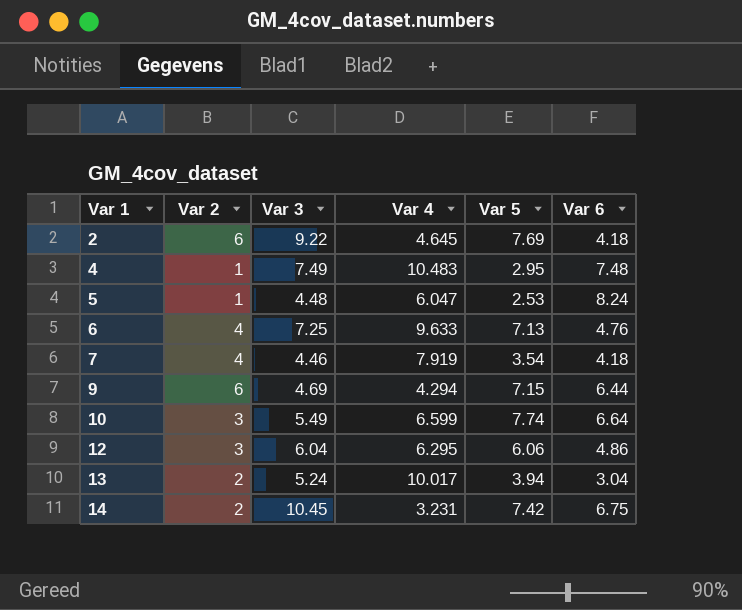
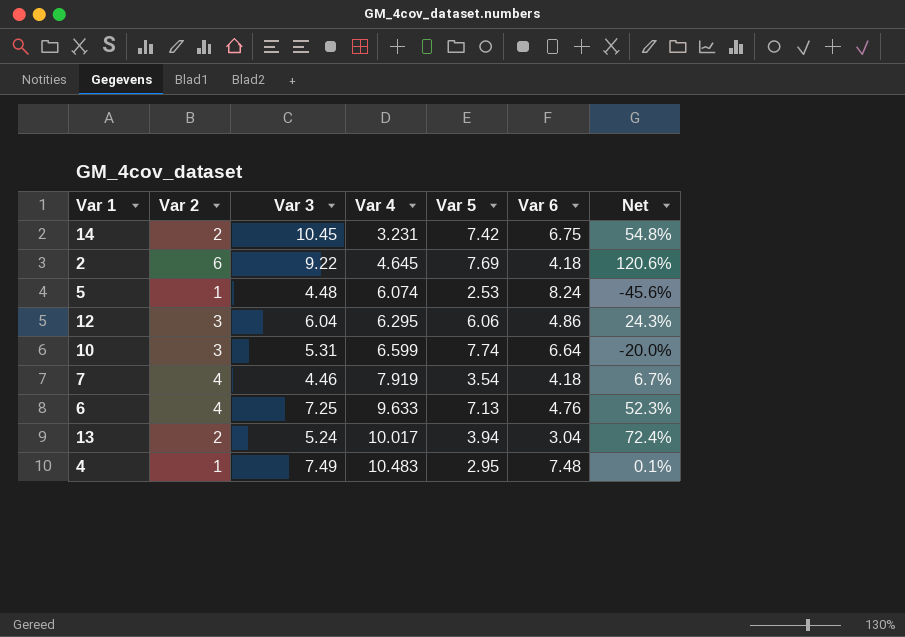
row order: Var 1 ascending -> Var 4 ascending
column Net | formula: none -> ([Var 3] - [Var 6]) / [Var 6]
row 9: 6 | 4.69 | 4.294 | 7.15 | 6.44 -> none
5 | Var 4: 6.047 -> 6.074
10 | Var 3: 5.49 -> 5.31

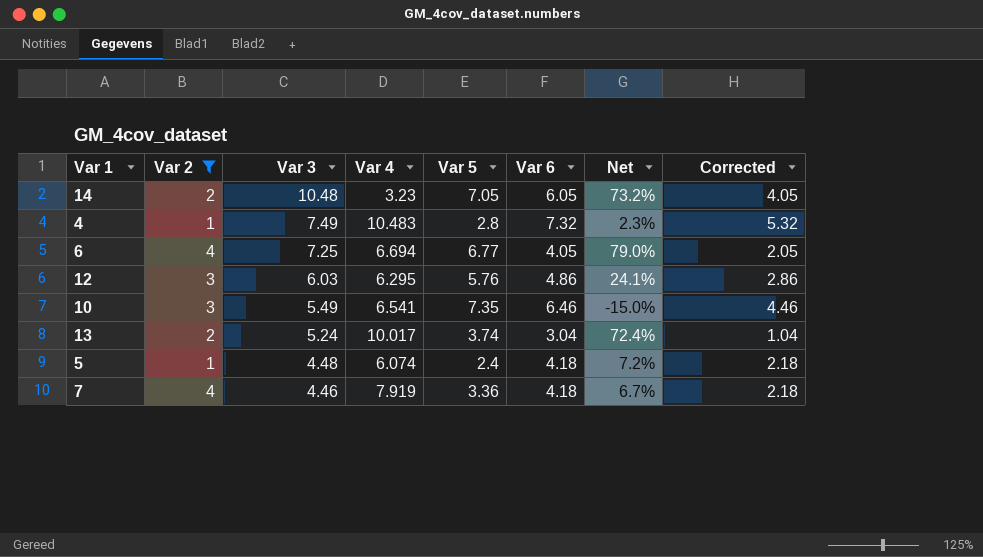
filter: none -> Var 2 != 6
row order: Var 4 ascending -> Var 3 descending
column Corrected | formula: none -> [Var 6] - 2
14 | Var 3: 10.45 -> 10.48
14 | Var 4: 3.231 -> 3.23
14 | Var 5: 7.42 -> 7.05
14 | Var 6: 6.75 -> 6.05
14 | Net: 54.8% -> 73.2%
4 | Var 5: 2.95 -> 2.8
4 | Var 6: 7.48 -> 7.32
4 | Net: 0.1% -> 2.3%
6 | Var 4: 9.633 -> 6.694
6 | Var 5: 7.13 -> 6.77
6 | Var 6: 4.76 -> 4.05
6 | Net: 52.3% -> 79.0%
12 | Var 3: 6.04 -> 6.03
12 | Var 5: 6.06 -> 5.76
12 | Net: 24.3% -> 24.1%
10 | Var 3: 5.31 -> 5.49
10 | Var 4: 6.599 -> 6.541
10 | Var 5: 7.74 -> 7.35
10 | Var 6: 6.64 -> 6.46
10 | Net: -20.0% -> -15.0%
13 | Var 5: 3.94 -> 3.74
5 | Var 5: 2.53 -> 2.4
5 | Var 6: 8.24 -> 4.18
5 | Net: -45.6% -> 7.2%
7 | Var 5: 3.54 -> 3.36

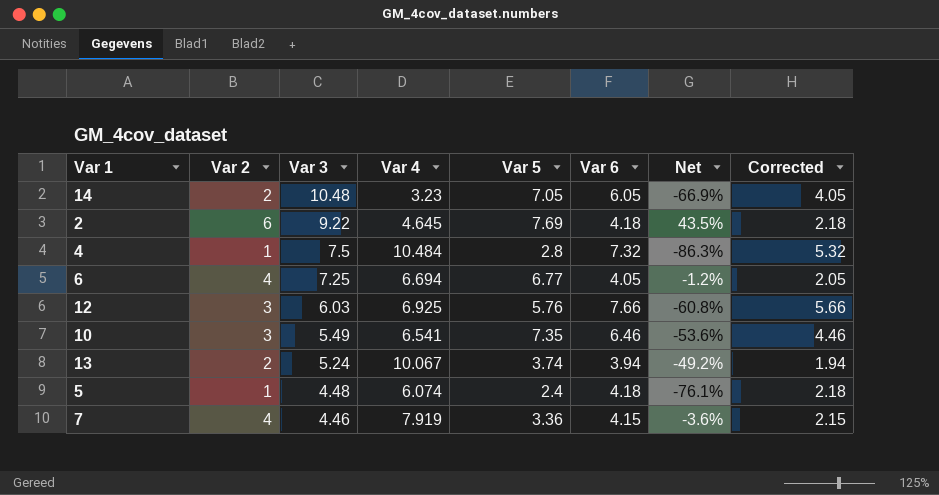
filter: Var 2 != 6 -> none
column Net | formula: ([Var 3] - [Var 6]) / [Var 6] -> ([Var 2] - [Var 6]) / [Var 6]
4 | Var 3: 7.49 -> 7.5
4 | Var 4: 10.483 -> 10.484
12 | Var 4: 6.295 -> 6.925
12 | Var 6: 4.86 -> 7.66
12 | Corrected: 2.86 -> 5.66
13 | Var 4: 10.017 -> 10.067
13 | Var 6: 3.04 -> 3.94
13 | Corrected: 1.04 -> 1.94
7 | Var 6: 4.18 -> 4.15
7 | Corrected: 2.18 -> 2.15

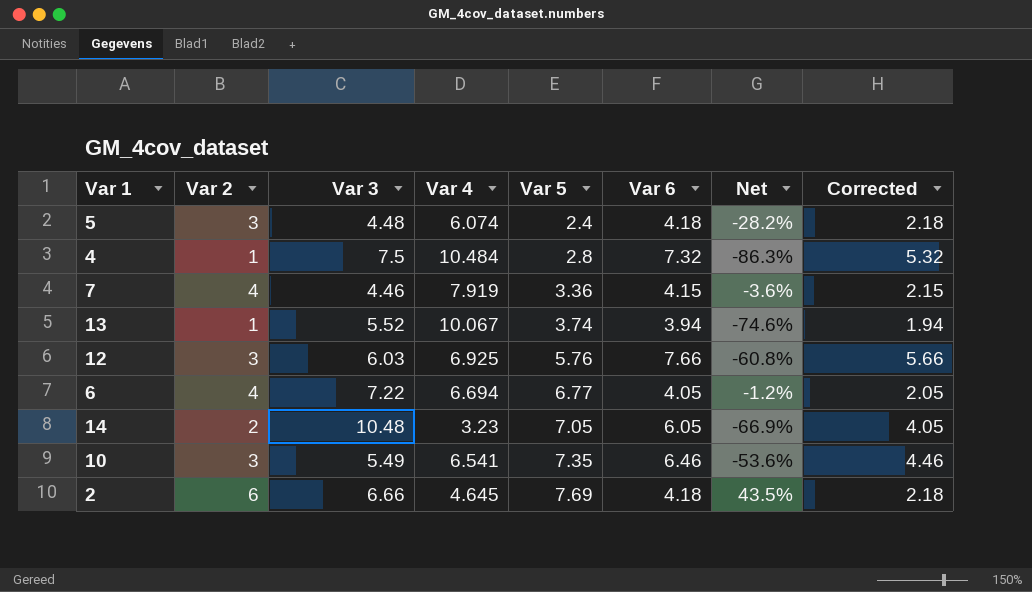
row order: Var 3 descending -> Var 5 ascending
5 | Var 2: 1 -> 3
5 | Net: -76.1% -> -28.2%
13 | Var 2: 2 -> 1
13 | Var 3: 5.24 -> 5.52
13 | Net: -49.2% -> -74.6%
6 | Var 3: 7.25 -> 7.22
2 | Var 3: 9.22 -> 6.66

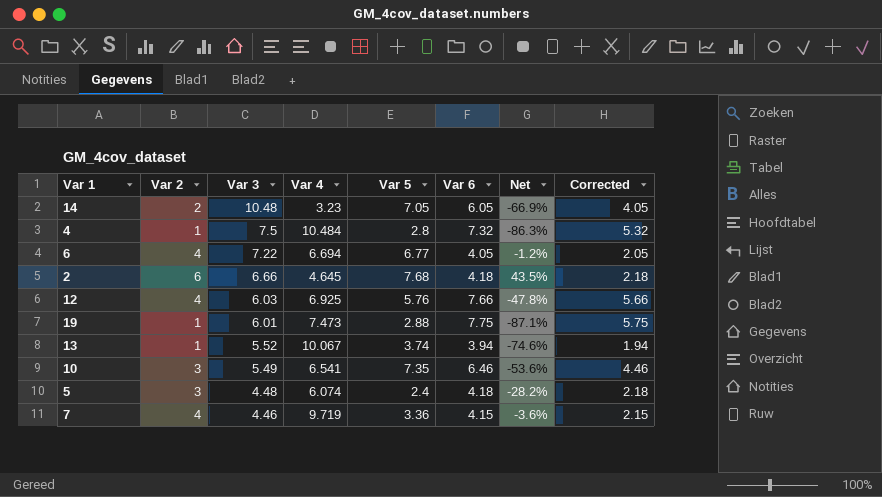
row order: Var 5 ascending -> Var 3 descending
2 | Var 5: 7.69 -> 7.68
12 | Var 2: 3 -> 4
12 | Net: -60.8% -> -47.8%
row 19: none -> 1 | 6.01 | 7.473 | 2.88 | 7.75 | -87.1% | 5.75
7 | Var 4: 7.919 -> 9.719

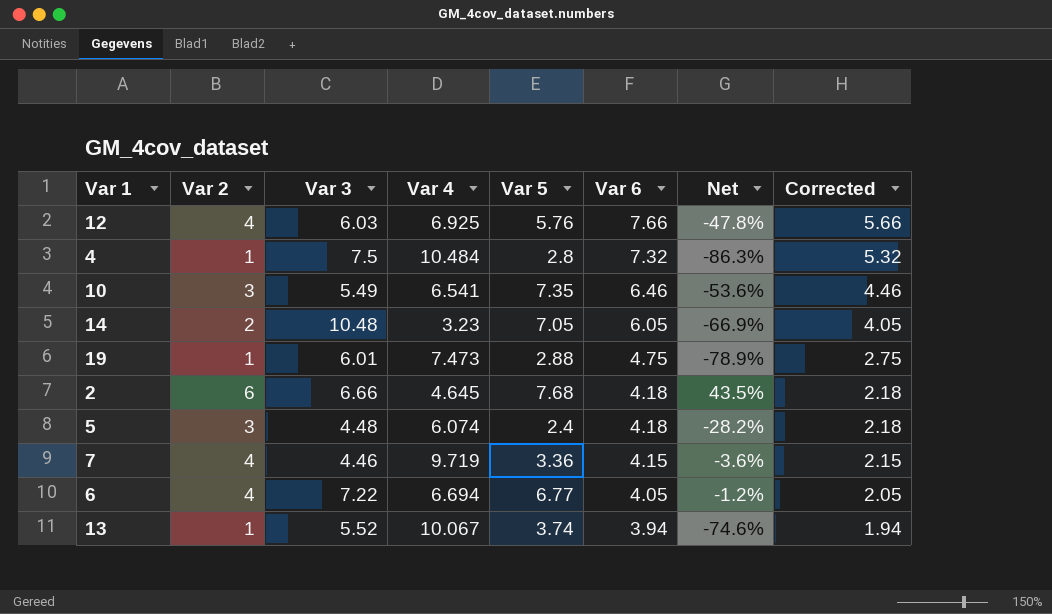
row order: Var 3 descending -> Var 6 descending
19 | Var 6: 7.75 -> 4.75
19 | Net: -87.1% -> -78.9%
19 | Corrected: 5.75 -> 2.75

